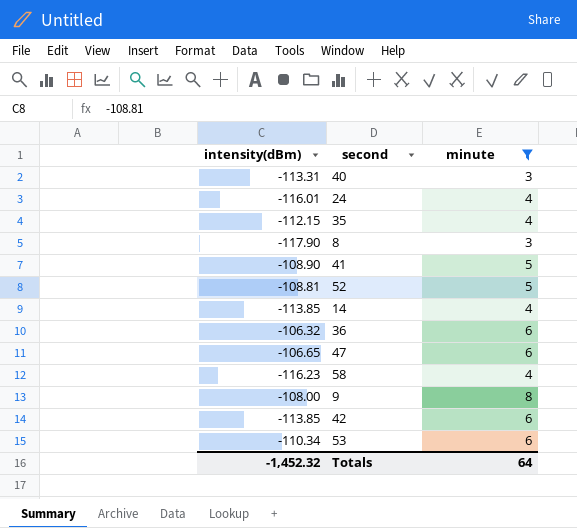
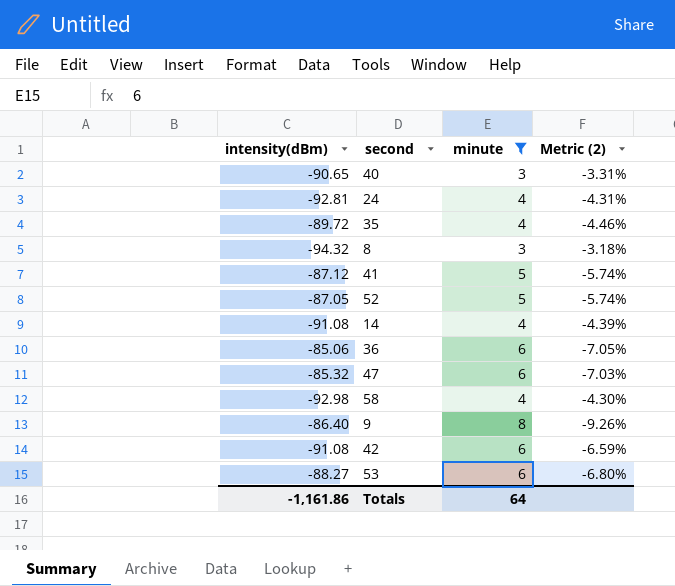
column Metric (2) | formula: none -> [minute] / [intensity(dBm)]
40 | intensity(dBm): -113.31 -> -90.65
24 | intensity(dBm): -116.01 -> -92.81
35 | intensity(dBm): -112.15 -> -89.72
8 | intensity(dBm): -117.90 -> -94.32
41 | intensity(dBm): -108.90 -> -87.12
52 | intensity(dBm): -108.81 -> -87.05
14 | intensity(dBm): -113.85 -> -91.08
36 | intensity(dBm): -106.32 -> -85.06
47 | intensity(dBm): -106.65 -> -85.32
58 | intensity(dBm): -116.23 -> -92.98
9 | intensity(dBm): -108.00 -> -86.40
42 | intensity(dBm): -113.85 -> -91.08
53 | intensity(dBm): -110.34 -> -88.27
Totals | intensity(dBm): -1,452.32 -> -1,161.86

